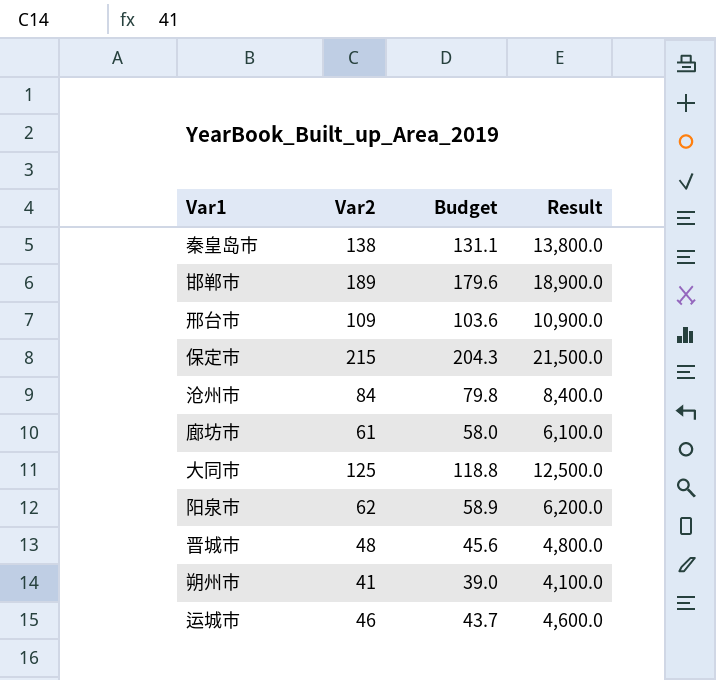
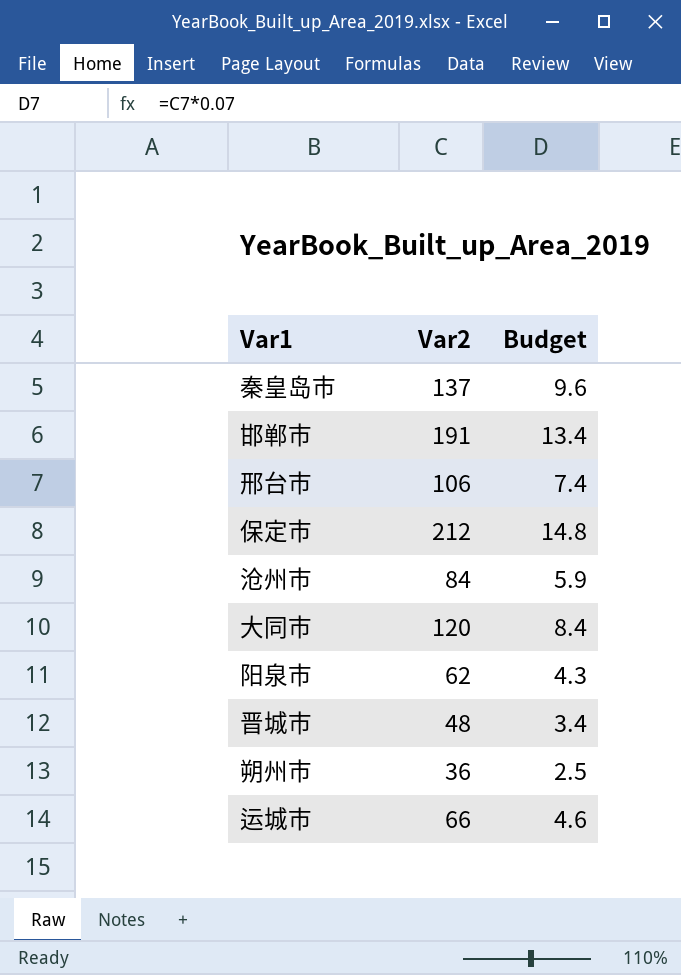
column Result | formula: [Var2] * 100 -> none
column Budget | formula: [Var2] * 0.95 -> [Var2] * 0.07
row 廊坊市: 61 | 58.0 | 6,100.0 -> none
秦皇岛市 | Var2: 138 -> 137
邯郸市 | Var2: 189 -> 191
邢台市 | Var2: 109 -> 106
保定市 | Var2: 215 -> 212
大同市 | Var2: 125 -> 120
朔州市 | Var2: 41 -> 36
运城市 | Var2: 46 -> 66

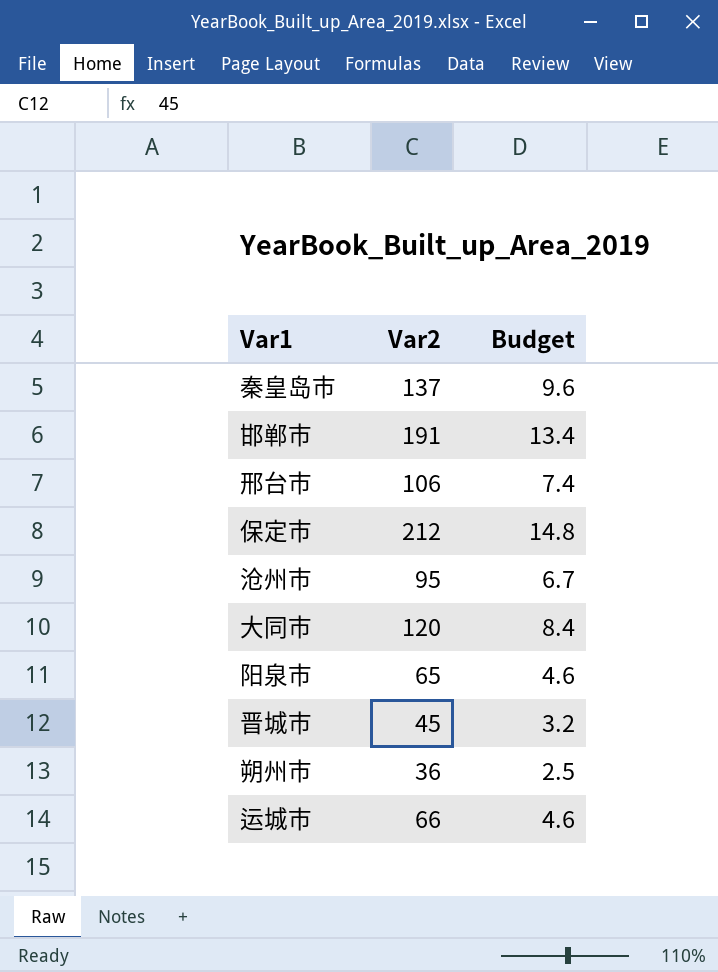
沧州市 | Var2: 84 -> 95
沧州市 | Budget: 5.9 -> 6.7
阳泉市 | Var2: 62 -> 65
阳泉市 | Budget: 4.3 -> 4.6
晋城市 | Var2: 48 -> 45
晋城市 | Budget: 3.4 -> 3.2

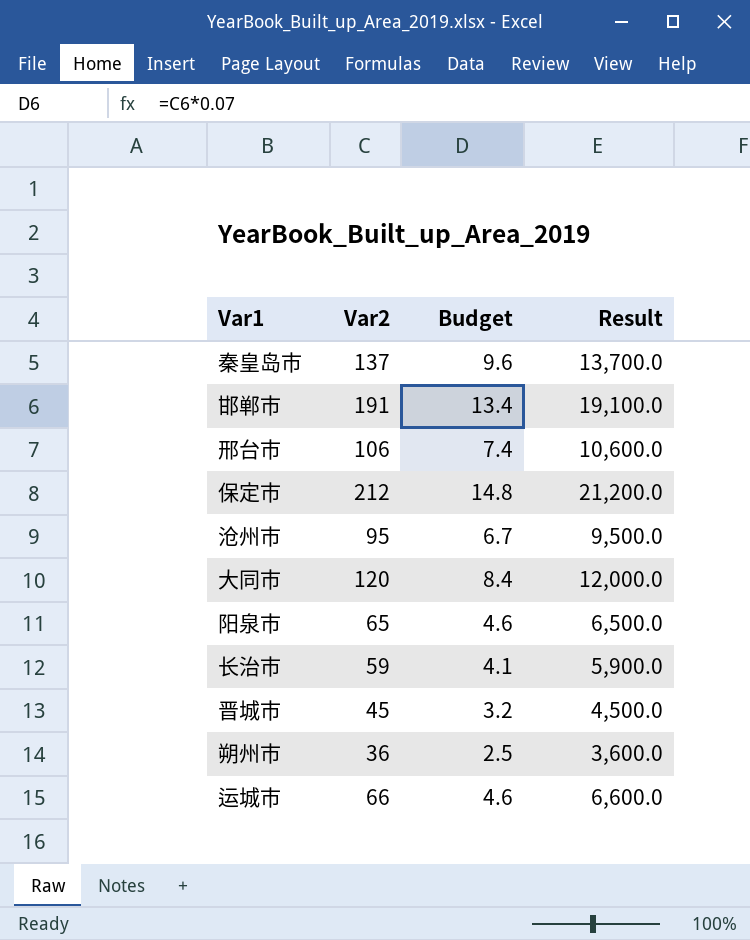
column Result | formula: none -> [Var2] * 100
row 长治市: none -> 59 | 4.1 | 5,900.0

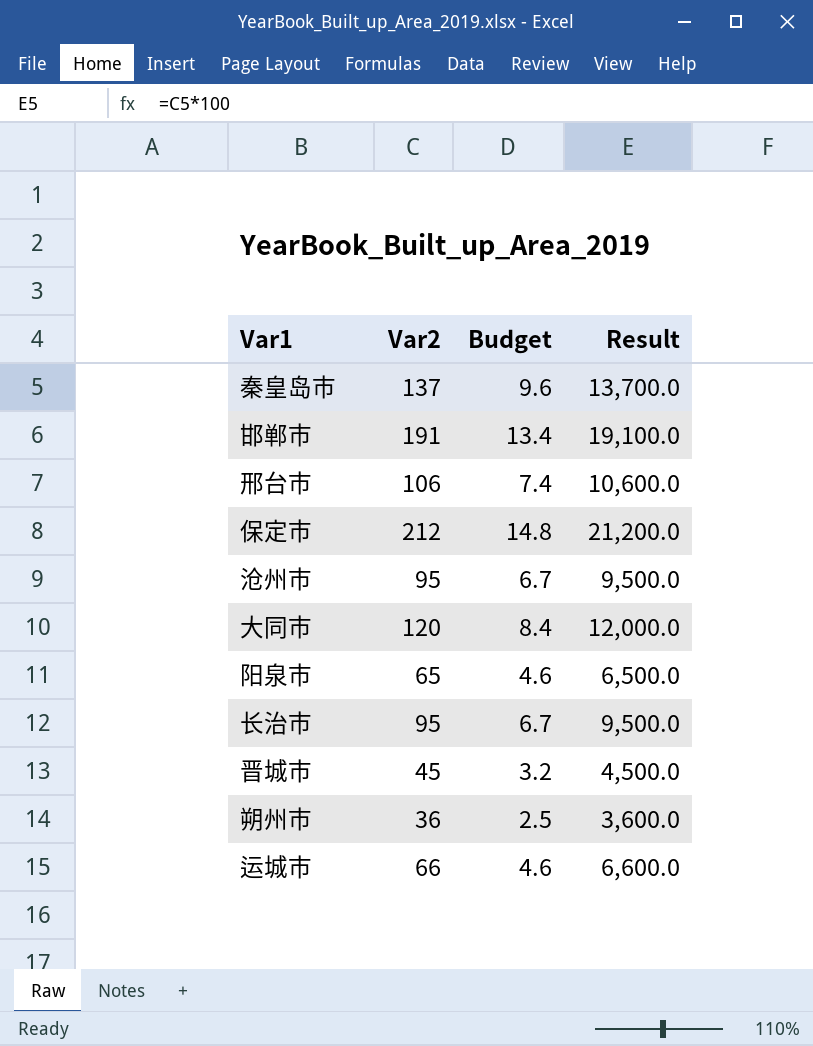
长治市 | Var2: 59 -> 95
长治市 | Budget: 4.1 -> 6.7
长治市 | Result: 5,900.0 -> 9,500.0

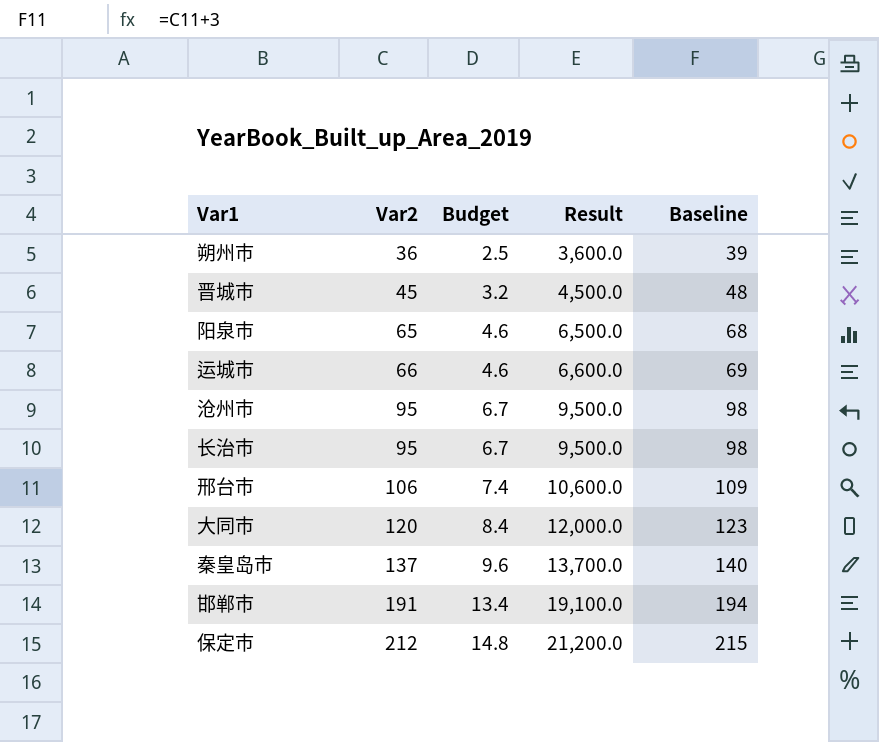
row order: none -> Var2 ascending
column Baseline | formula: none -> [Var2] + 3

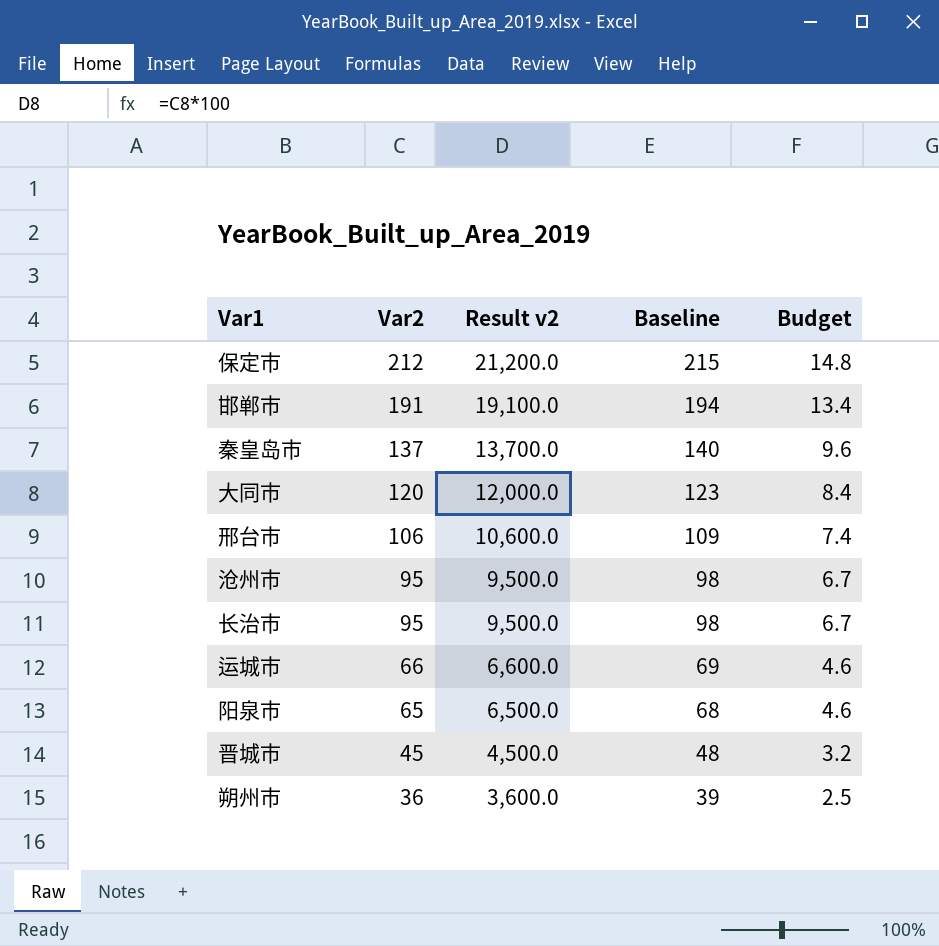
row order: Var2 ascending -> Var2 descending
column name: Result -> Result v2
column Budget | position: 3 -> 5

